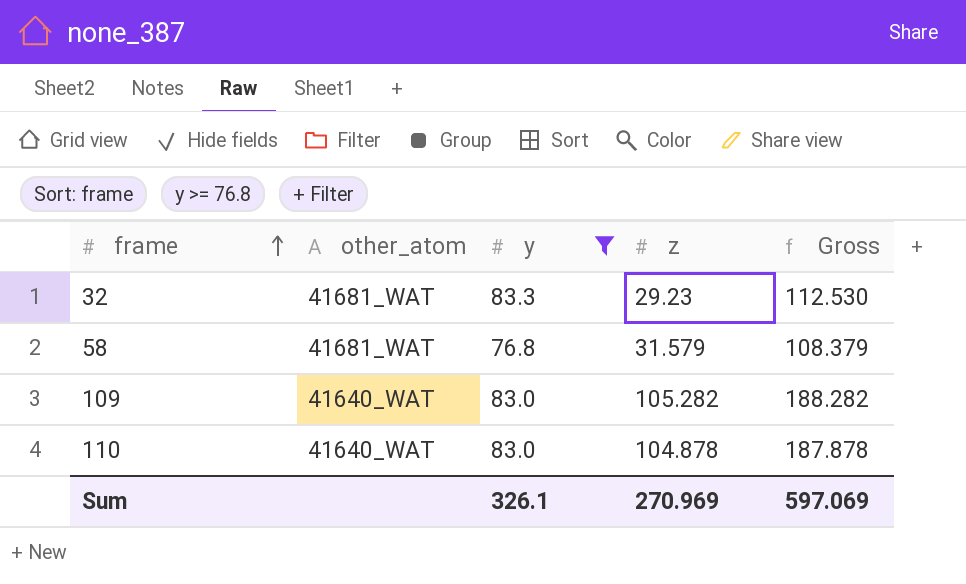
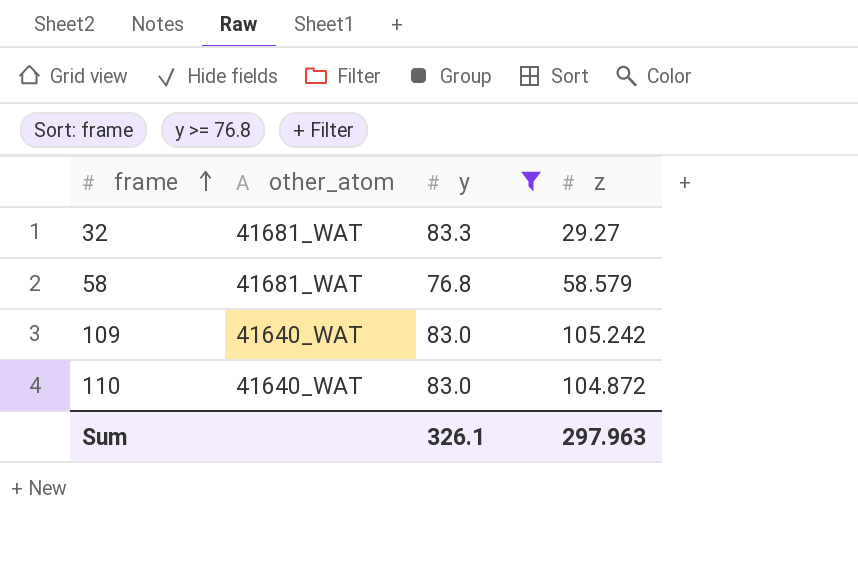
column Gross | formula: [y] + [z] -> none
32 | z: 29.23 -> 29.27
58 | z: 31.579 -> 58.579
109 | z: 105.282 -> 105.242
110 | z: 104.878 -> 104.872
Sum | z: 270.969 -> 297.963

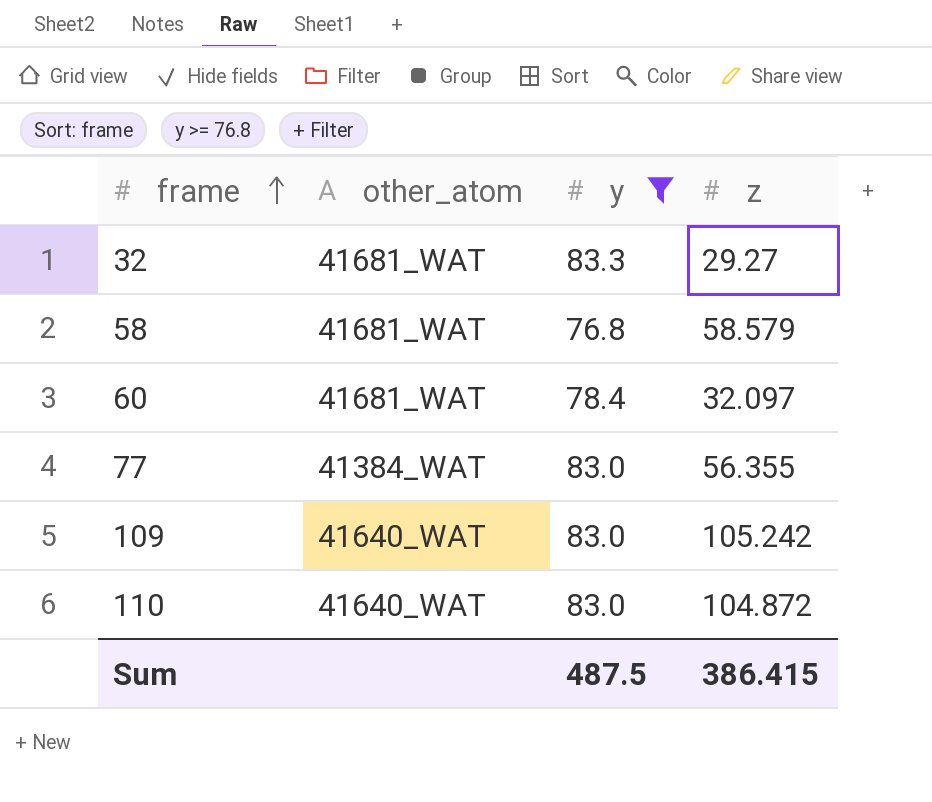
row 60: none -> 41681_WAT | 78.4 | 32.097
row 77: none -> 41384_WAT | 83.0 | 56.355
Sum | y: 326.1 -> 487.5
Sum | z: 297.963 -> 386.415

